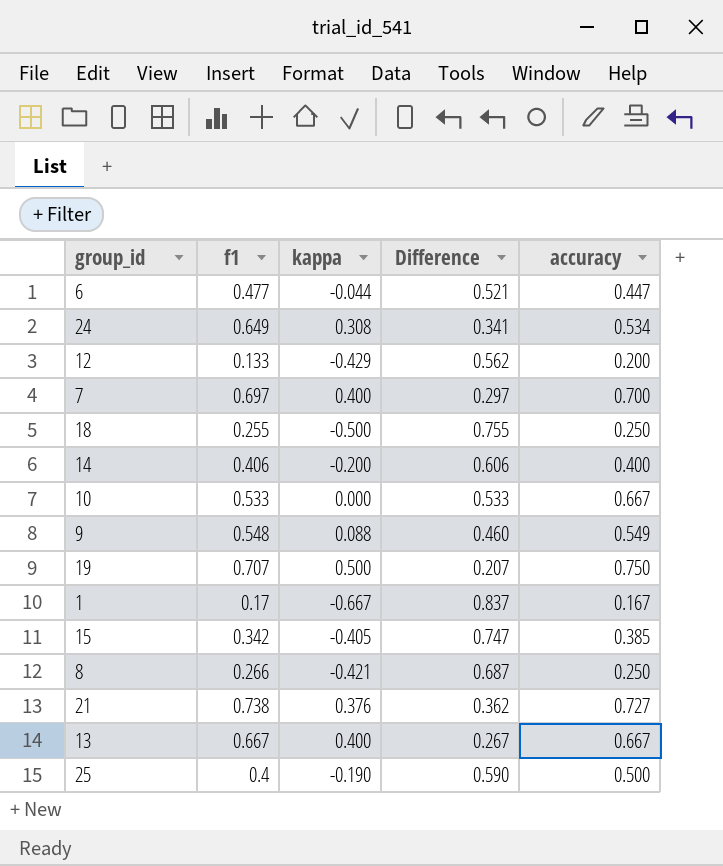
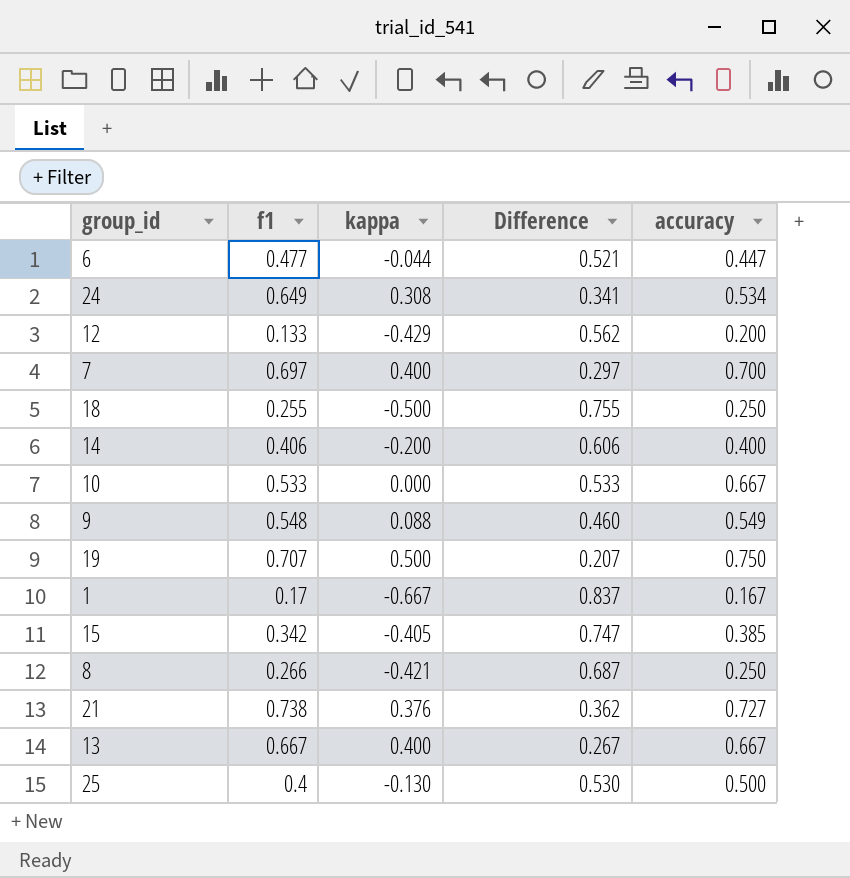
25 | kappa: -0.190 -> -0.130
25 | Difference: 0.590 -> 0.530

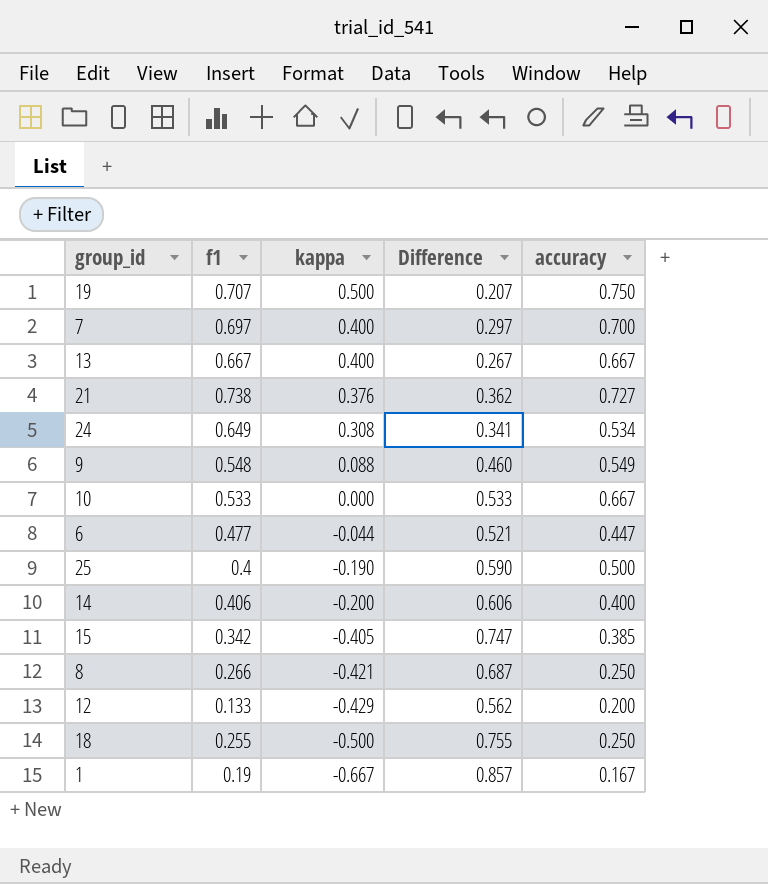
row order: none -> kappa descending
25 | kappa: -0.130 -> -0.190
25 | Difference: 0.530 -> 0.590
1 | f1: 0.17 -> 0.19
1 | Difference: 0.837 -> 0.857

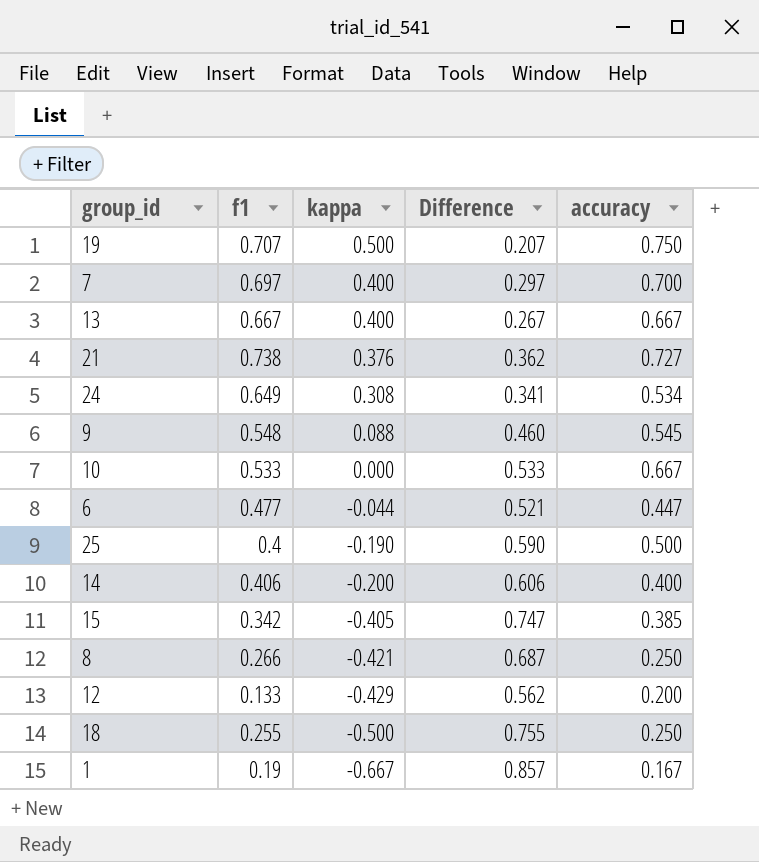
9 | accuracy: 0.549 -> 0.545

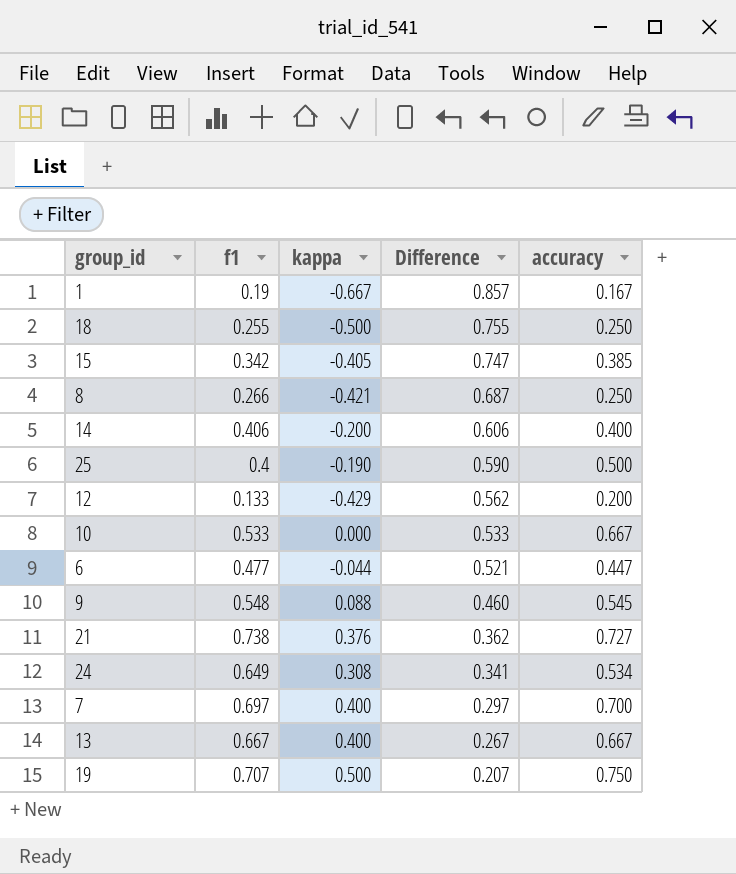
row order: kappa descending -> Difference descending

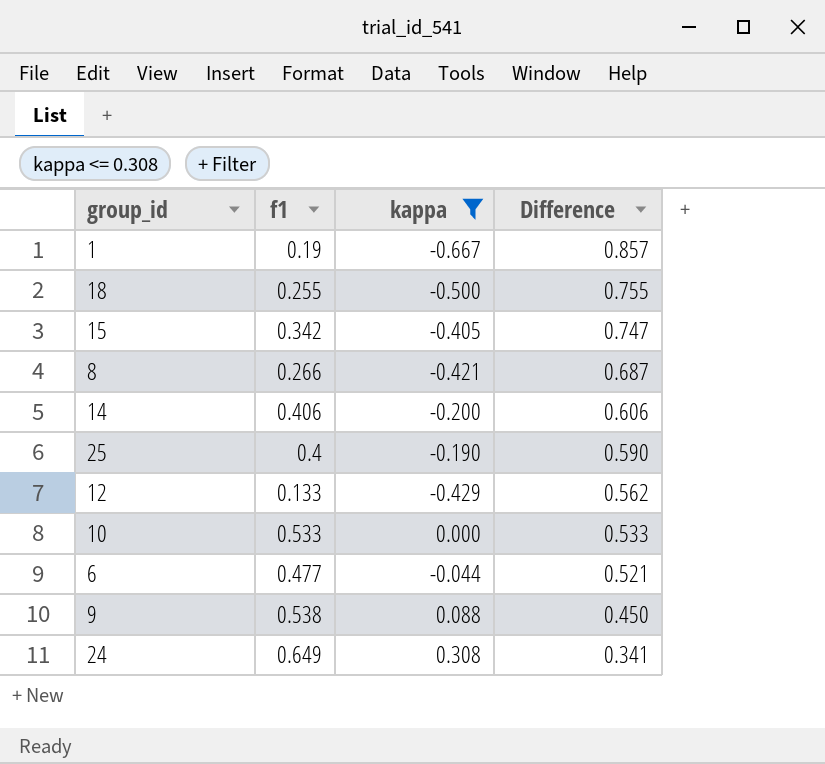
filter: none -> kappa <= 0.308
column accuracy | position: 5 -> none
9 | f1: 0.548 -> 0.538
9 | Difference: 0.460 -> 0.450

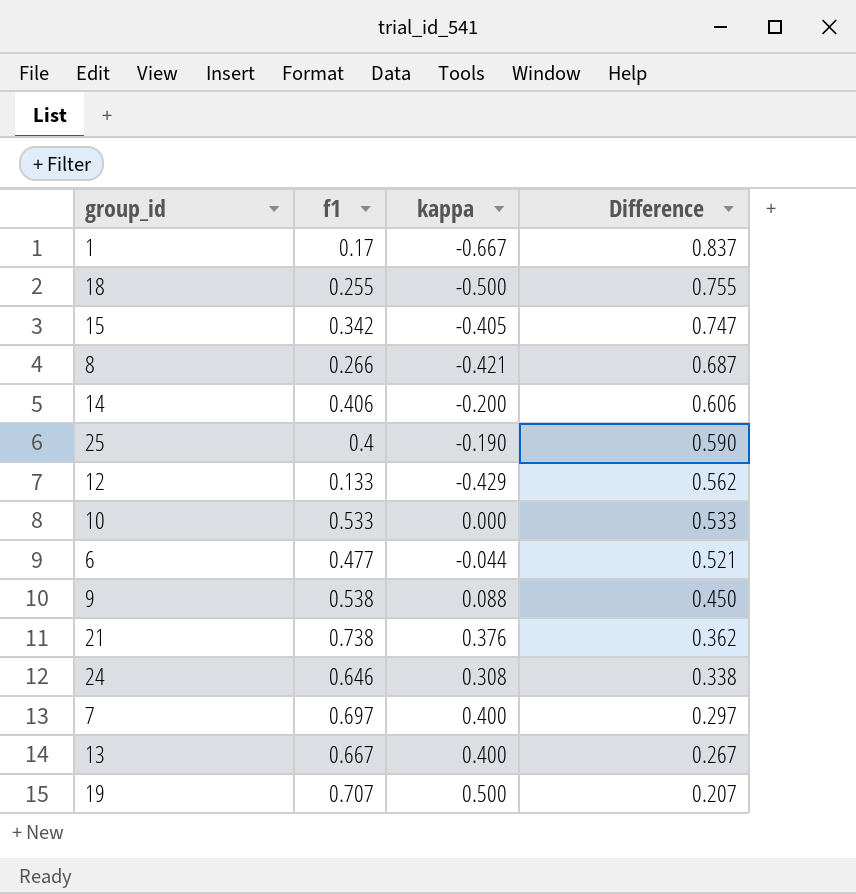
filter: kappa <= 0.308 -> none
1 | f1: 0.19 -> 0.17
1 | Difference: 0.857 -> 0.837
24 | f1: 0.649 -> 0.646
24 | Difference: 0.341 -> 0.338

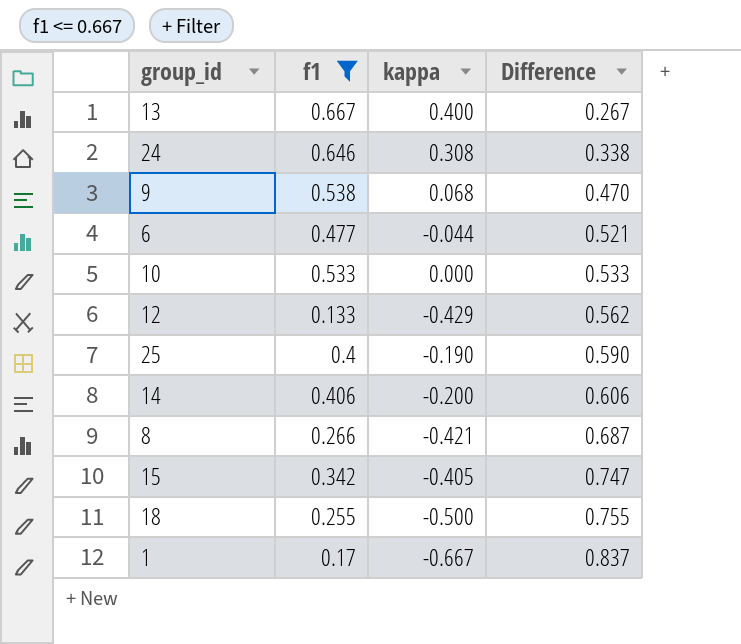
filter: none -> f1 <= 0.667
row order: Difference descending -> Difference ascending
9 | kappa: 0.088 -> 0.068
9 | Difference: 0.450 -> 0.470

